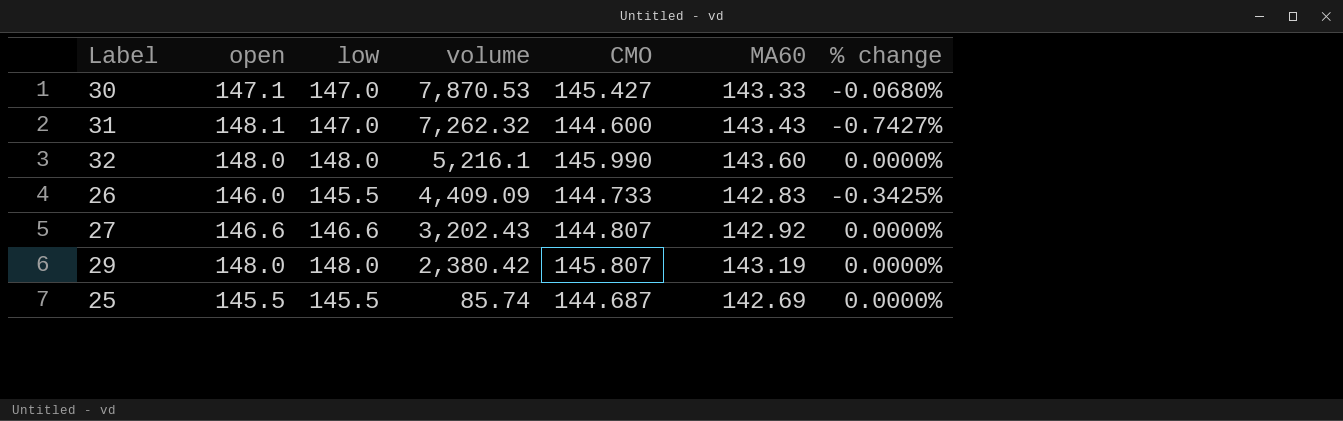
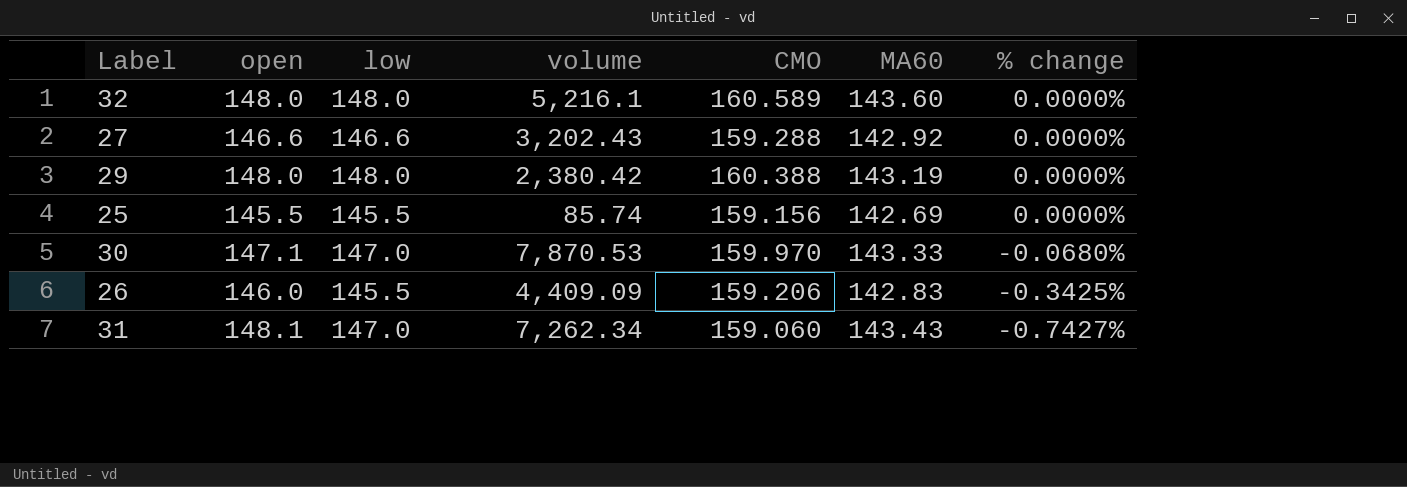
row order: volume descending -> % change descending
32 | CMO: 145.990 -> 160.589
27 | CMO: 144.807 -> 159.288
29 | CMO: 145.807 -> 160.388
25 | CMO: 144.687 -> 159.156
30 | CMO: 145.427 -> 159.970
26 | CMO: 144.733 -> 159.206
31 | volume: 7,262.32 -> 7,262.34
31 | CMO: 144.600 -> 159.060

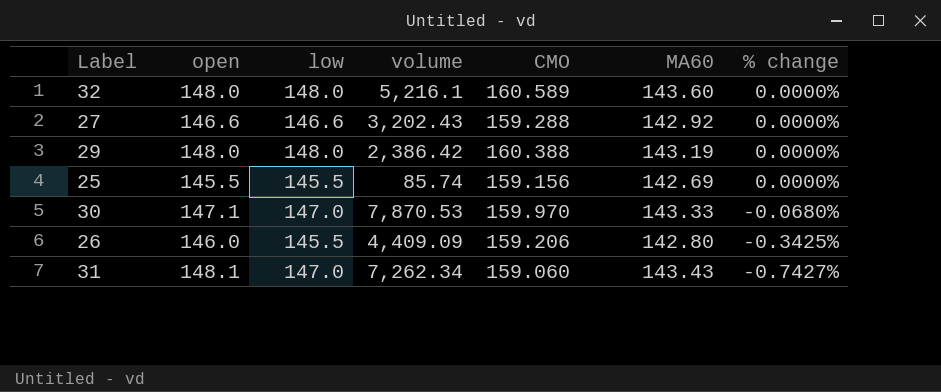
29 | volume: 2,380.42 -> 2,386.42
26 | MA60: 142.83 -> 142.80

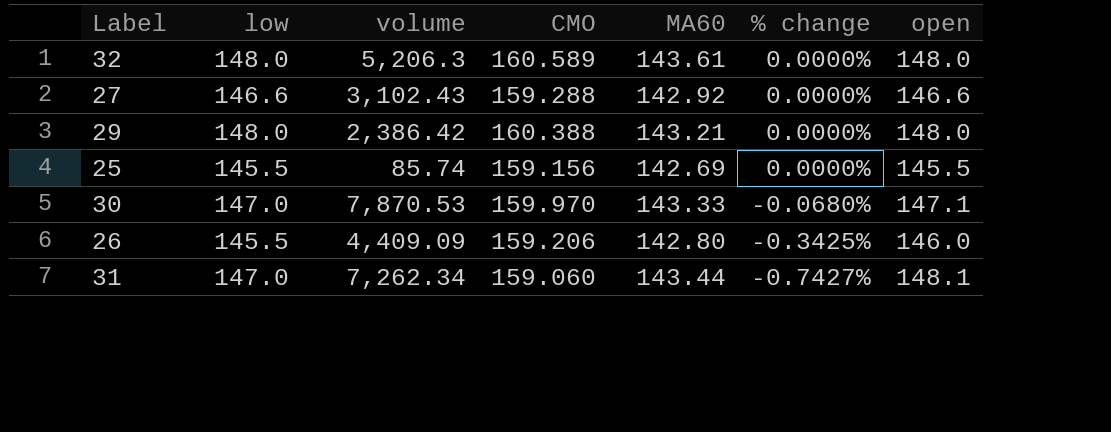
column open | position: 2 -> 7
32 | volume: 5,216.1 -> 5,206.3
32 | MA60: 143.60 -> 143.61
27 | volume: 3,202.43 -> 3,102.43
29 | MA60: 143.19 -> 143.21
31 | MA60: 143.43 -> 143.44

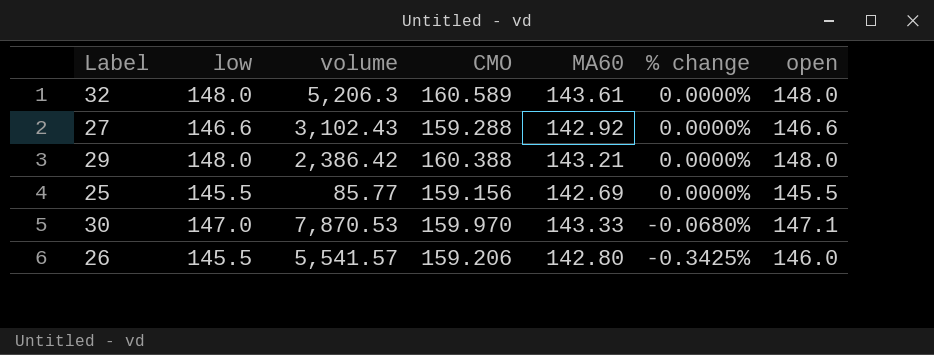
row 31: 147.0 | 7,262.34 | 159.060 | 143.44 | -0.7427% | 148.1 -> none
25 | volume: 85.74 -> 85.77
26 | volume: 4,409.09 -> 5,541.57

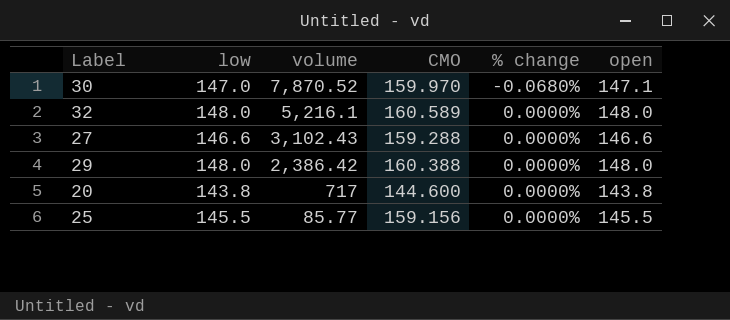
row order: % change descending -> volume descending
column MA60 | position: 5 -> none
row 26: 145.5 | 5,541.57 | 159.206 | 142.80 | -0.3425% | 146.0 -> none
30 | volume: 7,870.53 -> 7,870.52
32 | volume: 5,206.3 -> 5,216.1
row 20: none -> 143.8 | 717 | 144.600 | 0.0000% | 143.8

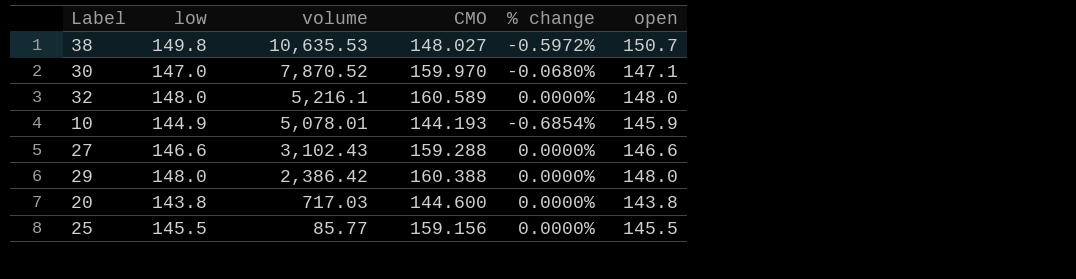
row 38: none -> 149.8 | 10,635.53 | 148.027 | -0.5972% | 150.7
row 10: none -> 144.9 | 5,078.01 | 144.193 | -0.6854% | 145.9
20 | volume: 717 -> 717.03

